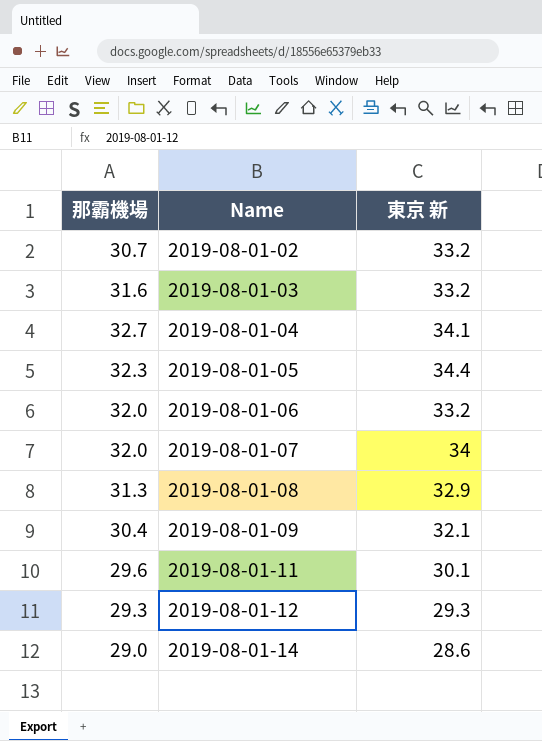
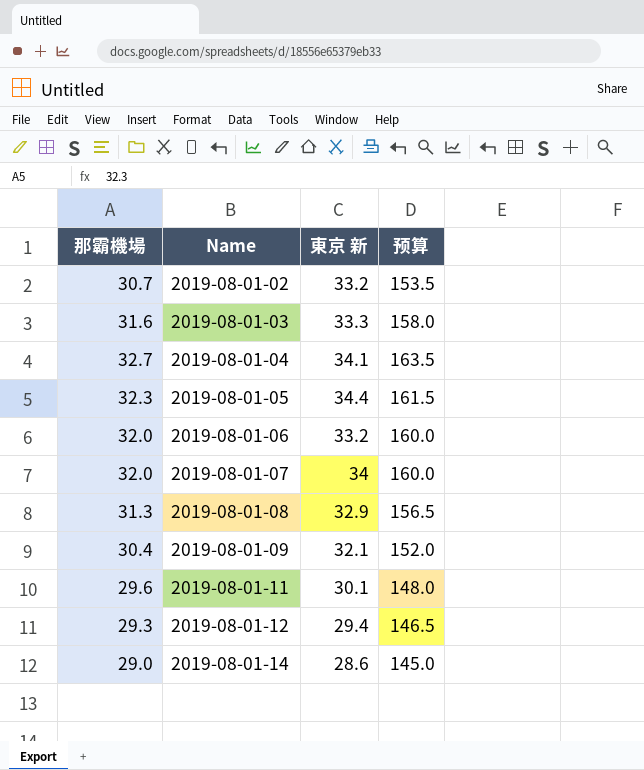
column 预算 | formula: none -> [那霸機場] * 5
2019-08-01-03 | 東京 新: 33.2 -> 33.3
2019-08-01-12 | 東京 新: 29.3 -> 29.4

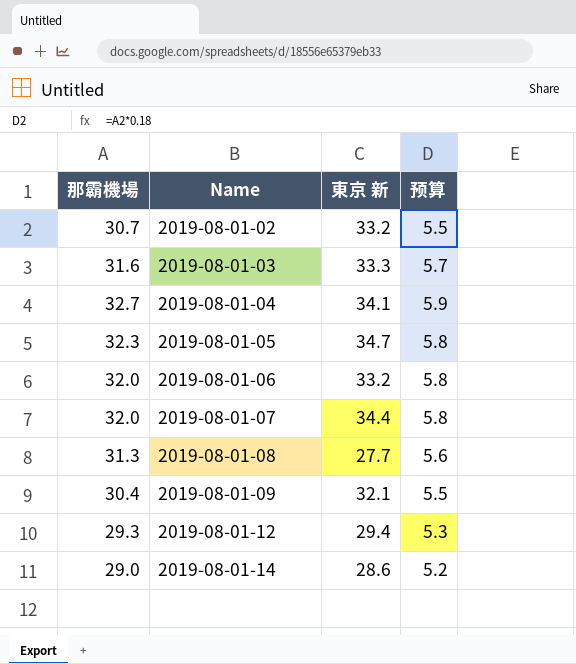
column 预算 | formula: [那霸機場] * 5 -> [那霸機場] * 0.18
row 2019-08-01-11: 29.6 | 30.1 | 148.0 -> none
2019-08-01-05 | 東京 新: 34.4 -> 34.7
2019-08-01-07 | 東京 新: 34 -> 34.4
2019-08-01-08 | 東京 新: 32.9 -> 27.7

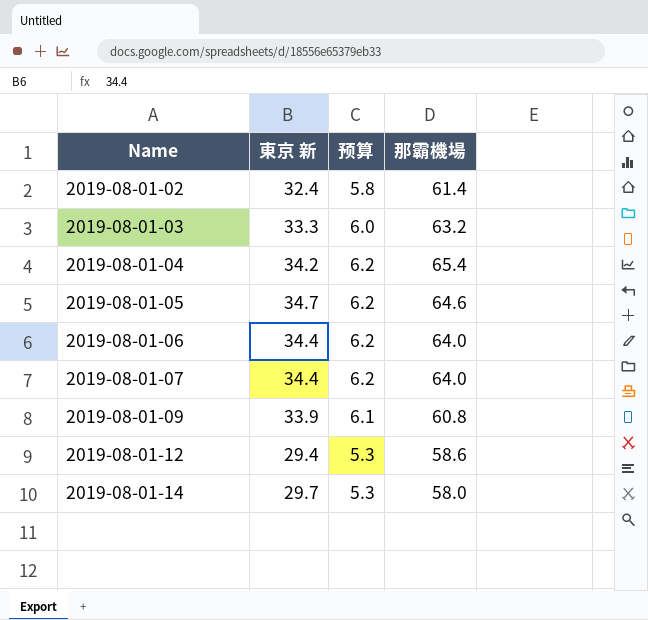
column 预算 | formula: [那霸機場] * 0.18 -> [東京 新] * 0.18
column 那霸機場 | position: 1 -> 4
row 2019-08-01-08: 31.3 | 27.7 | 5.6 -> none
2019-08-01-02 | 東京 新: 33.2 -> 32.4
2019-08-01-02 | 那霸機場: 30.7 -> 61.4
2019-08-01-03 | 那霸機場: 31.6 -> 63.2
2019-08-01-04 | 東京 新: 34.1 -> 34.2
2019-08-01-04 | 那霸機場: 32.7 -> 65.4
2019-08-01-05 | 那霸機場: 32.3 -> 64.6
2019-08-01-06 | 東京 新: 33.2 -> 34.4
2019-08-01-06 | 那霸機場: 32.0 -> 64.0
2019-08-01-07 | 那霸機場: 32.0 -> 64.0
2019-08-01-09 | 東京 新: 32.1 -> 33.9
2019-08-01-09 | 那霸機場: 30.4 -> 60.8
2019-08-01-12 | 那霸機場: 29.3 -> 58.6
2019-08-01-14 | 東京 新: 28.6 -> 29.7
2019-08-01-14 | 那霸機場: 29.0 -> 58.0

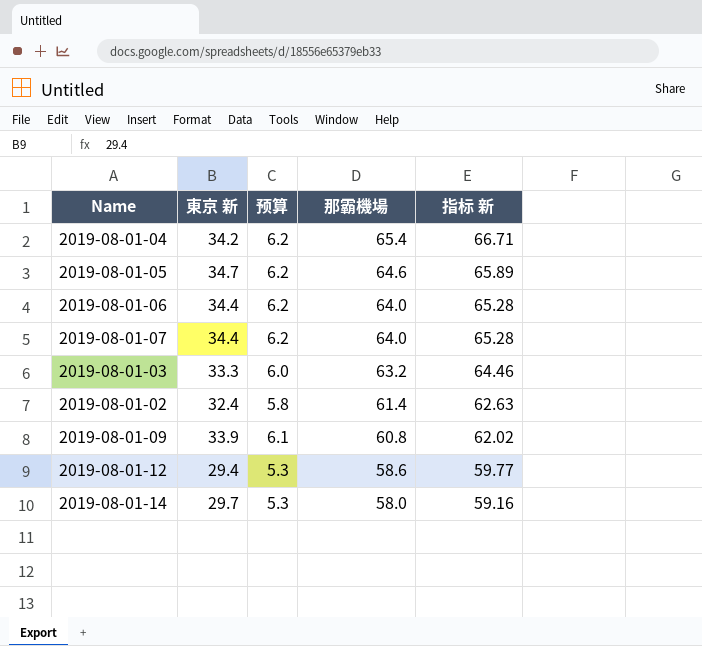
row order: Name ascending -> 那霸機場 descending
column 指标 新 | formula: none -> [那霸機場] * 1.02

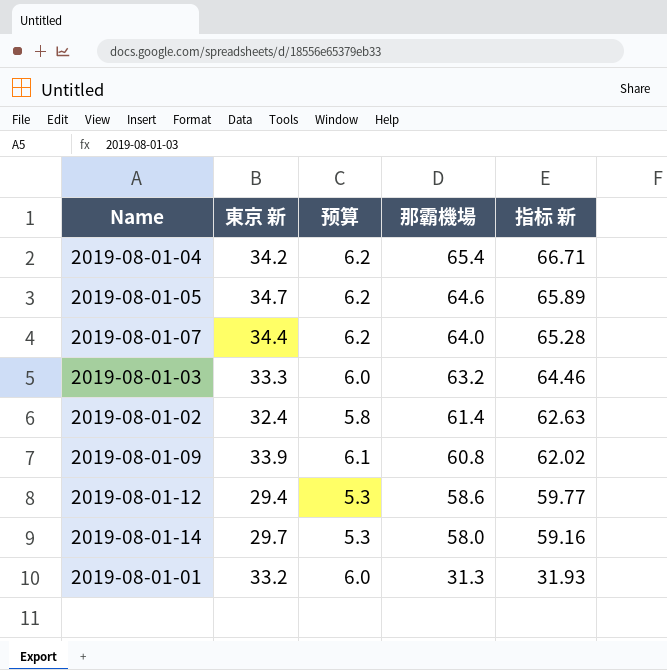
row 2019-08-01-06: 34.4 | 6.2 | 64.0 | 65.28 -> none
row 2019-08-01-01: none -> 33.2 | 6.0 | 31.3 | 31.93

